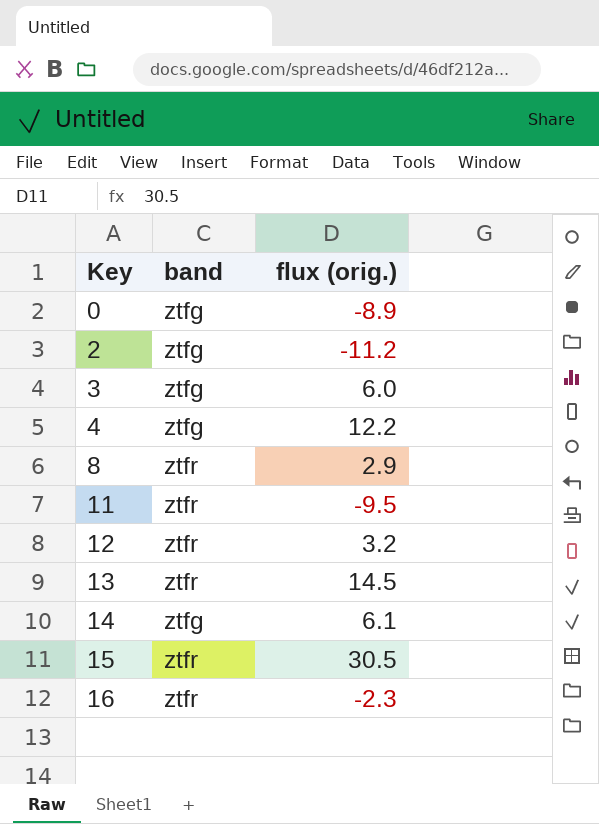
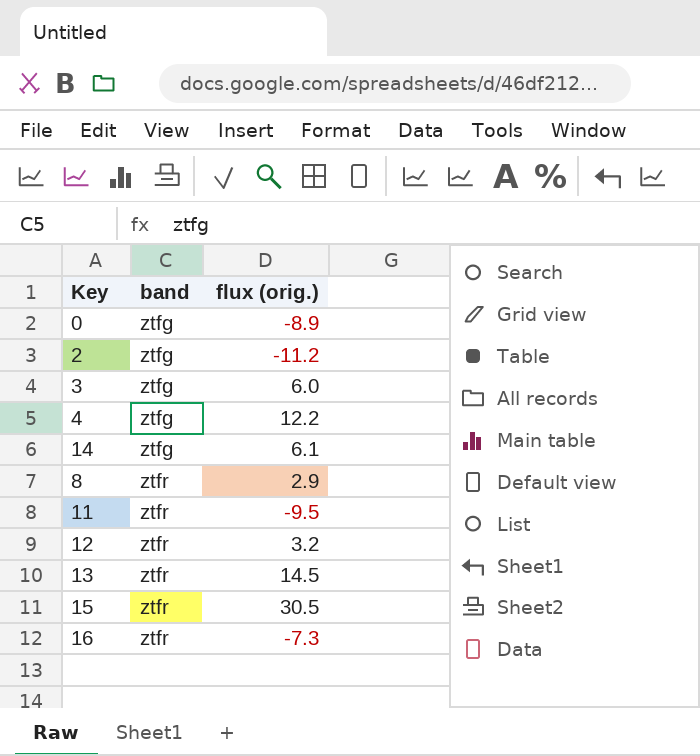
row order: Key ascending -> band ascending
16 | flux (orig.): -2.3 -> -7.3

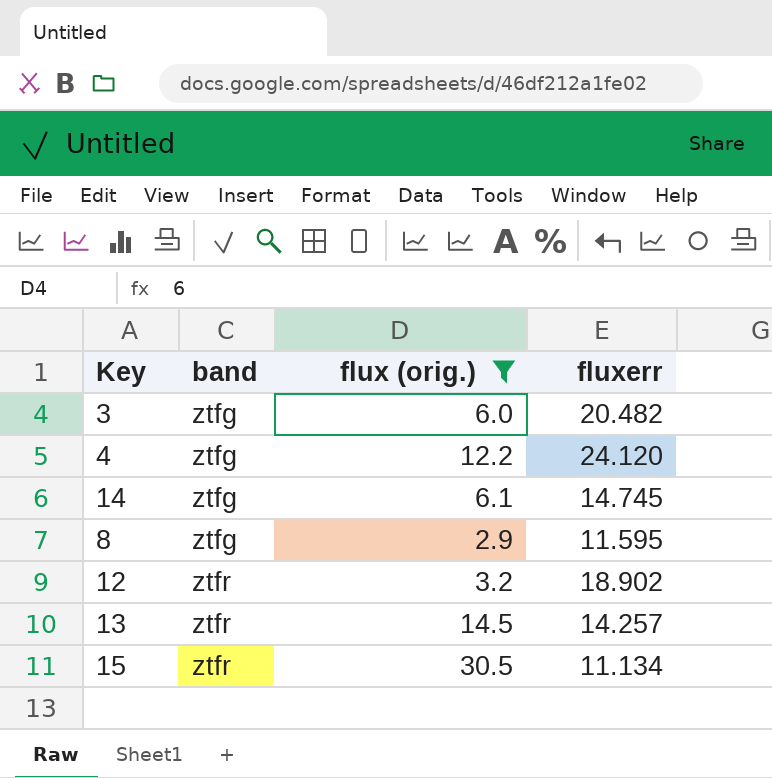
filter: none -> flux (orig.) >= 2.9
column fluxerr | position: none -> 4
8 | band: ztfr -> ztfg

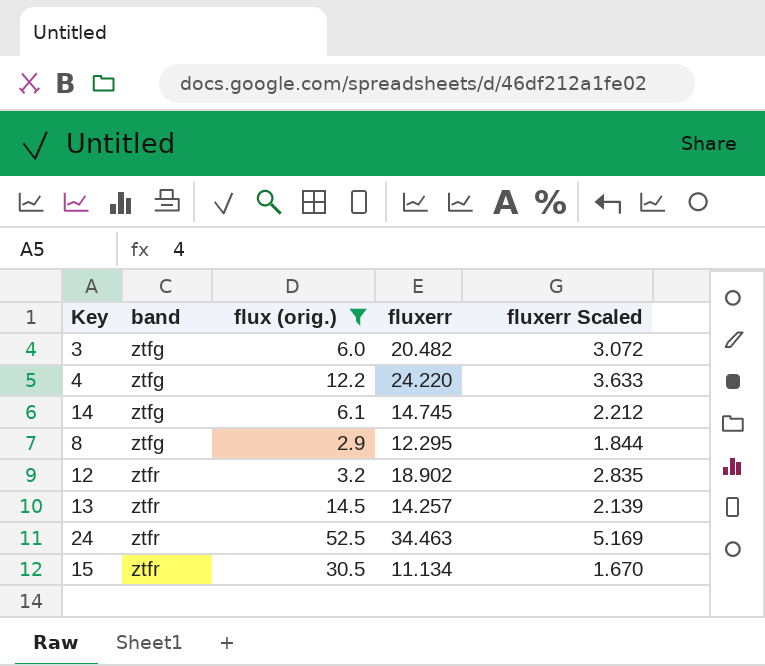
column fluxerr Scaled | formula: none -> [fluxerr] * 0.15
4 | fluxerr: 24.120 -> 24.220
8 | fluxerr: 11.595 -> 12.295
row 24: none -> ztfr | 52.5 | 34.463 | 5.169

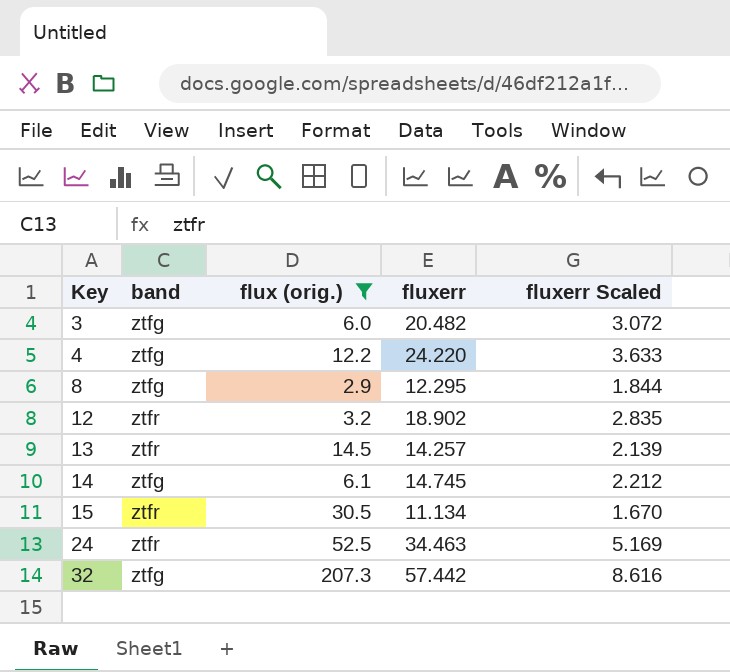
row order: band ascending -> Key ascending
row 32: none -> ztfg | 207.3 | 57.442 | 8.616

